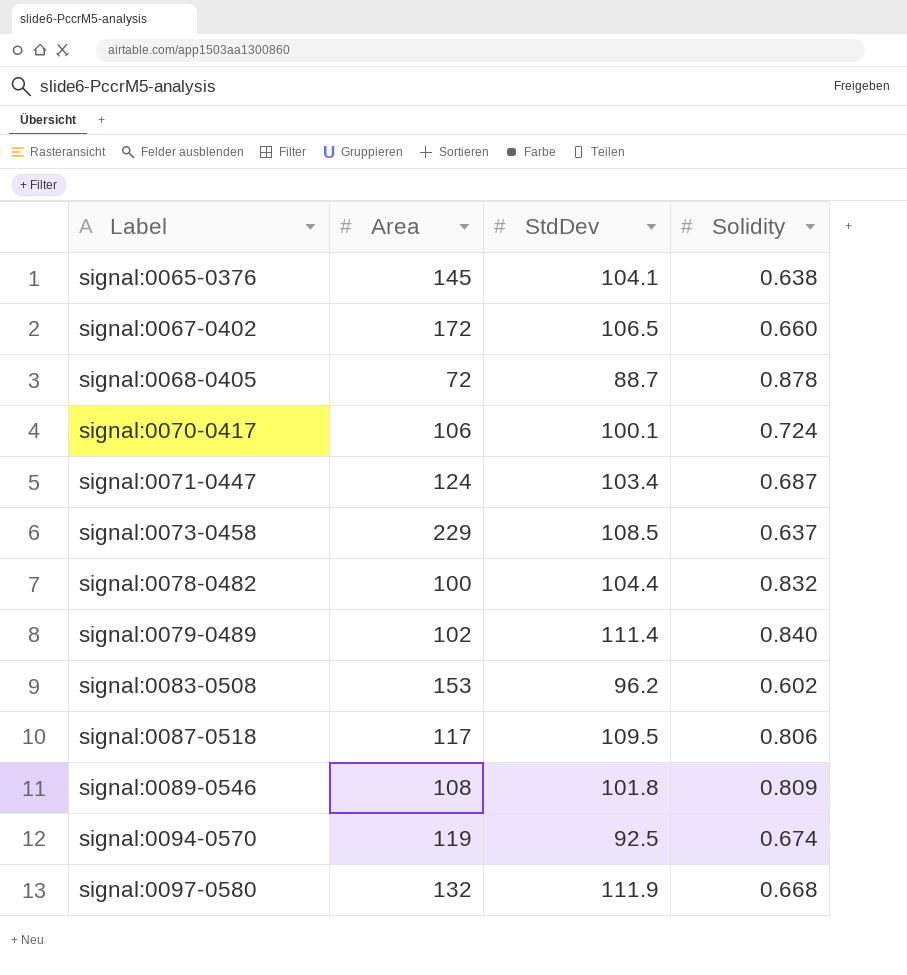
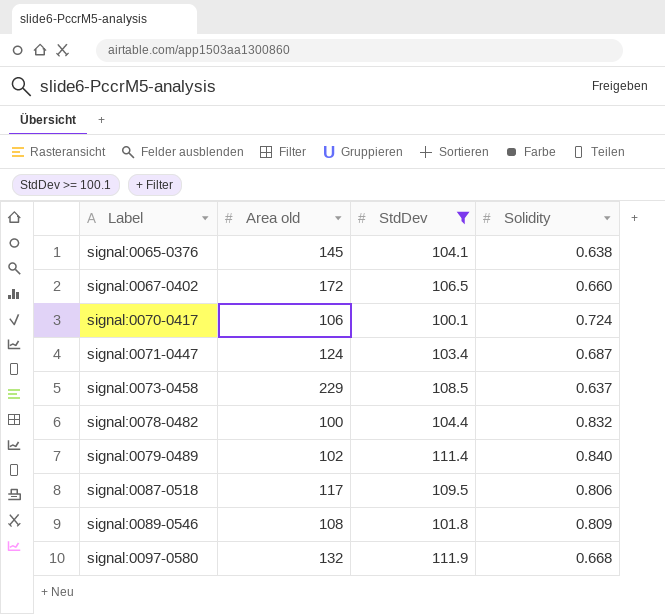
filter: none -> StdDev >= 100.1
column name: Area -> Area old

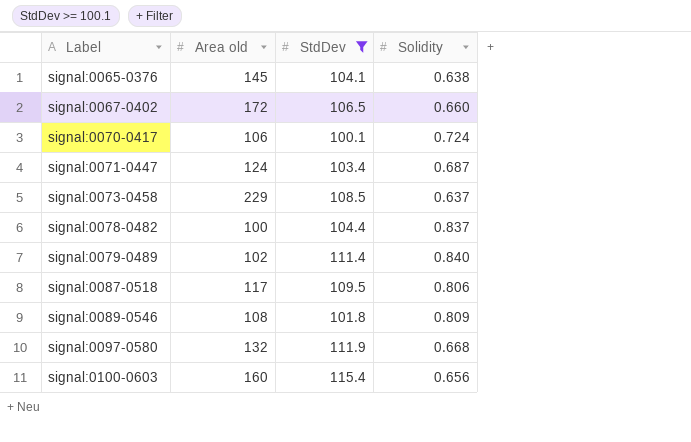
signal:0078-0482 | Solidity: 0.832 -> 0.837
row signal:0100-0603: none -> 160 | 115.4 | 0.656

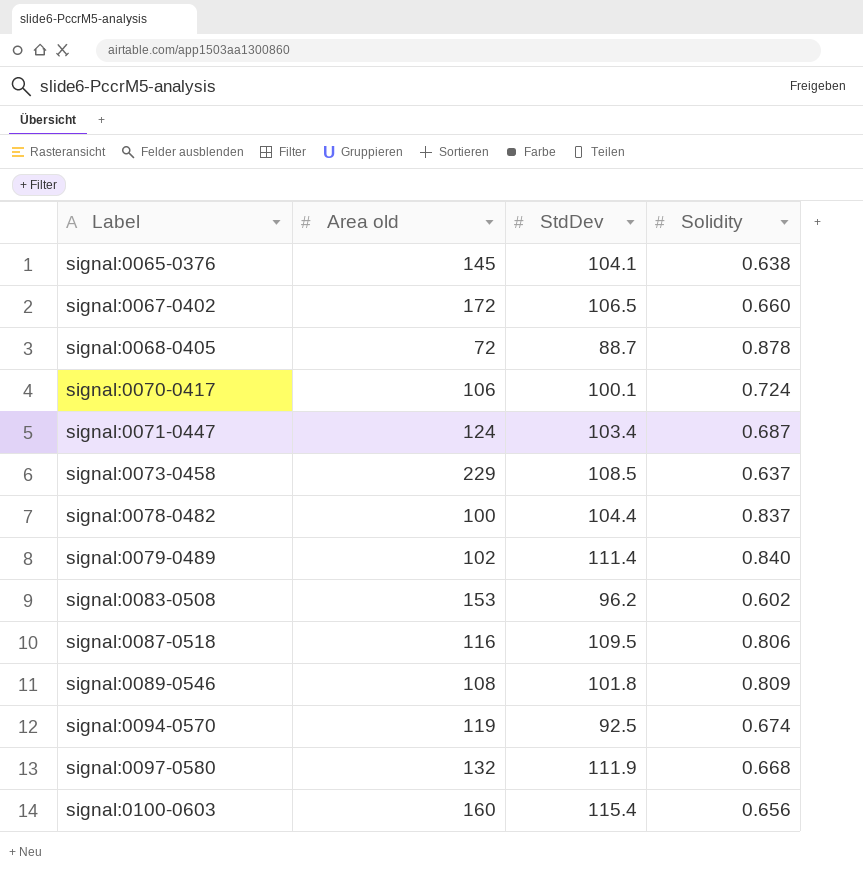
filter: StdDev >= 100.1 -> none
signal:0087-0518 | Area old: 117 -> 116

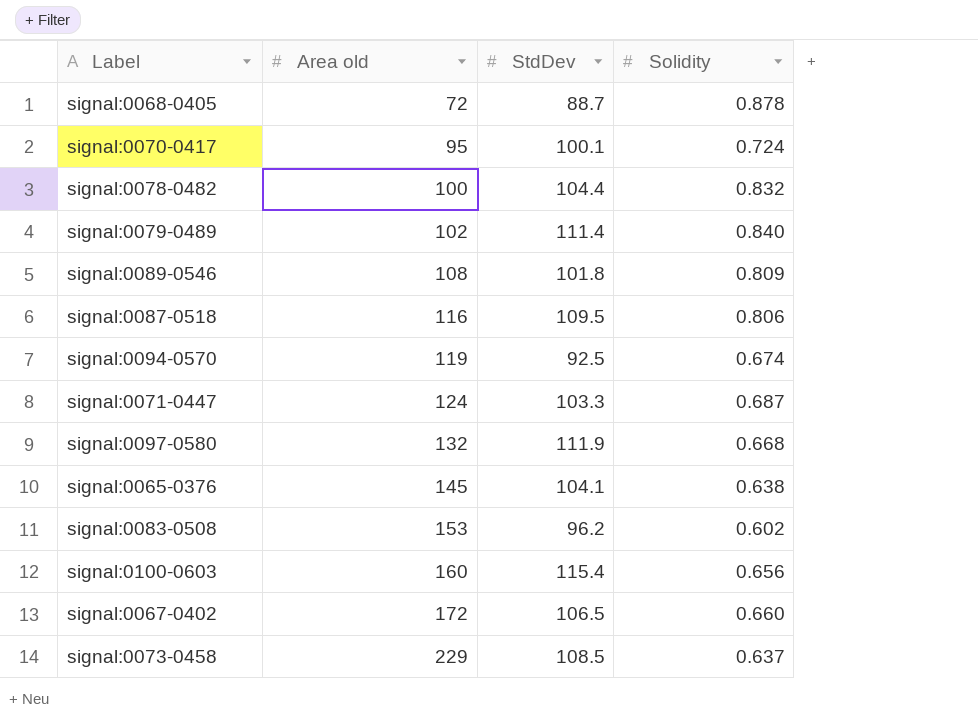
row order: Label ascending -> Area old ascending
signal:0070-0417 | Area old: 106 -> 95
signal:0078-0482 | Solidity: 0.837 -> 0.832
signal:0071-0447 | StdDev: 103.4 -> 103.3

